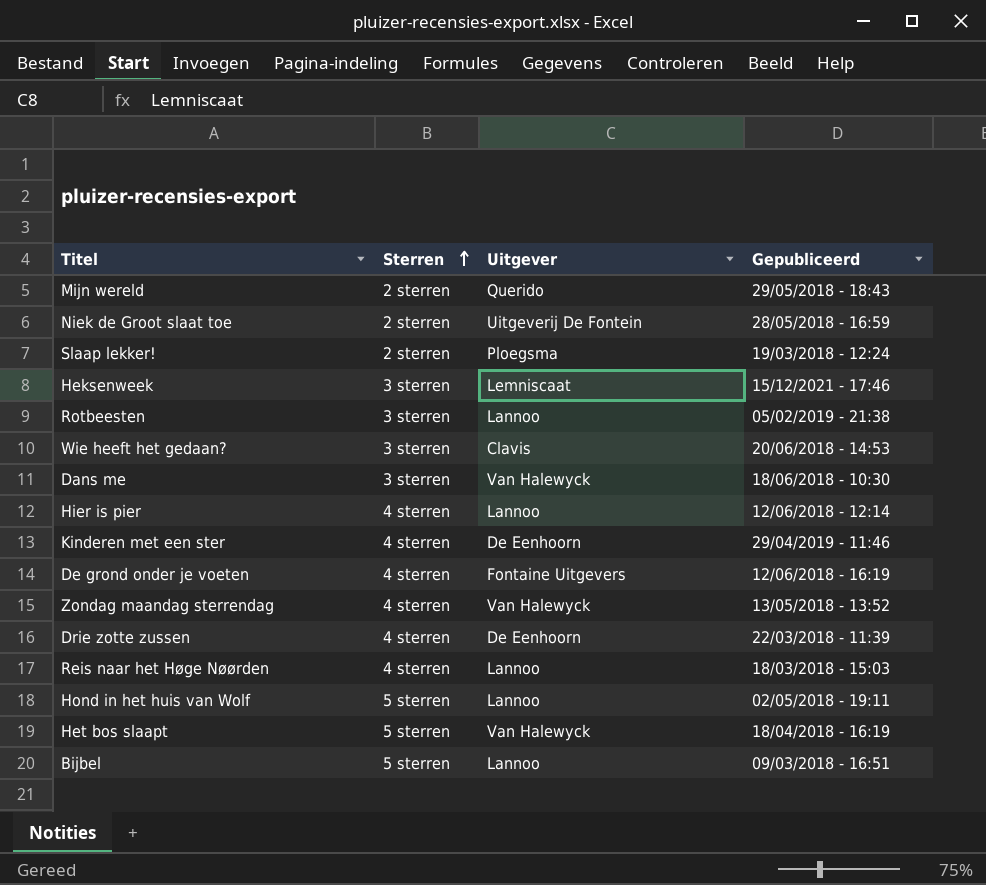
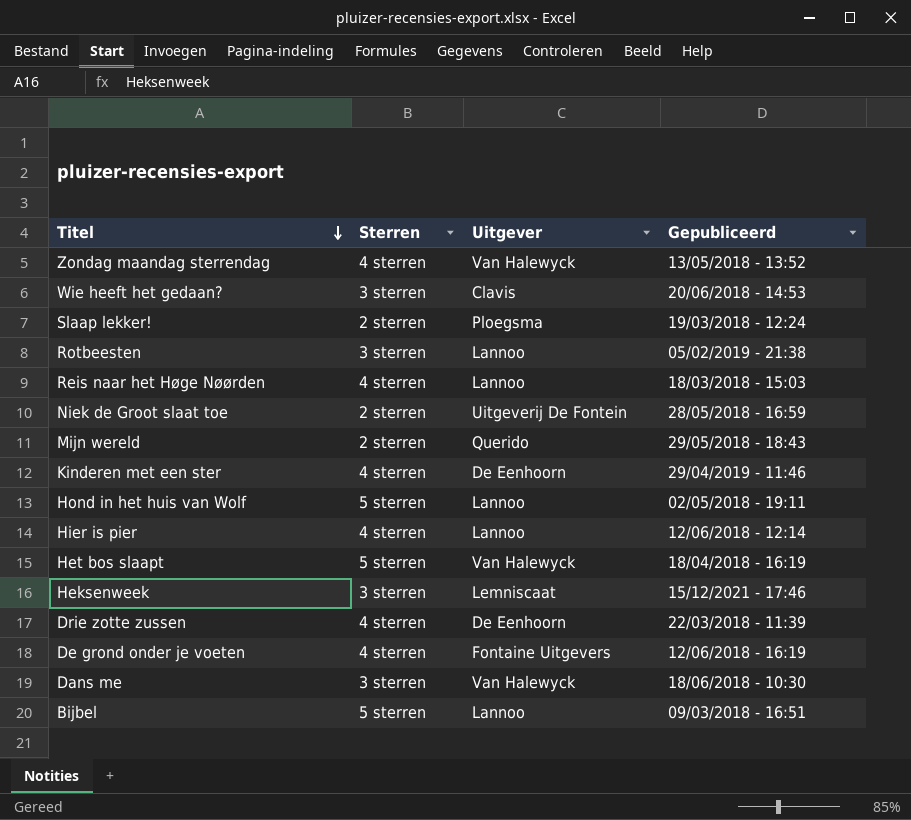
row order: Sterren ascending -> Titel descending

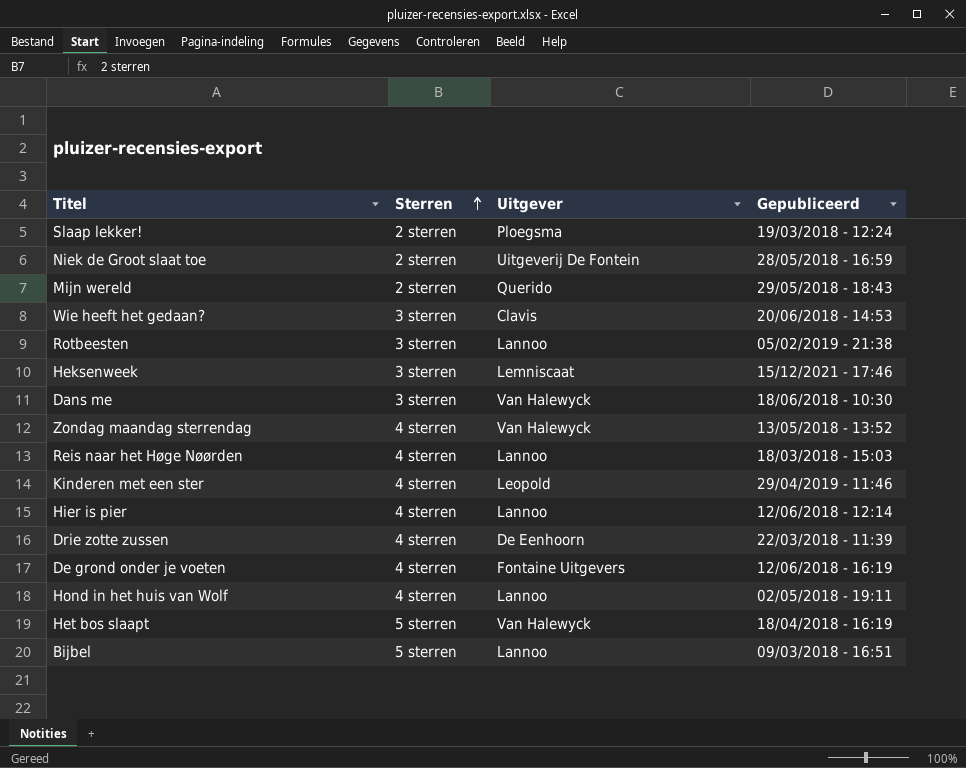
row order: Titel descending -> Sterren ascending
Kinderen met een ster | Uitgever: De Eenhoorn -> Leopold
Hond in het huis van Wolf | Sterren: 5 sterren -> 4 sterren

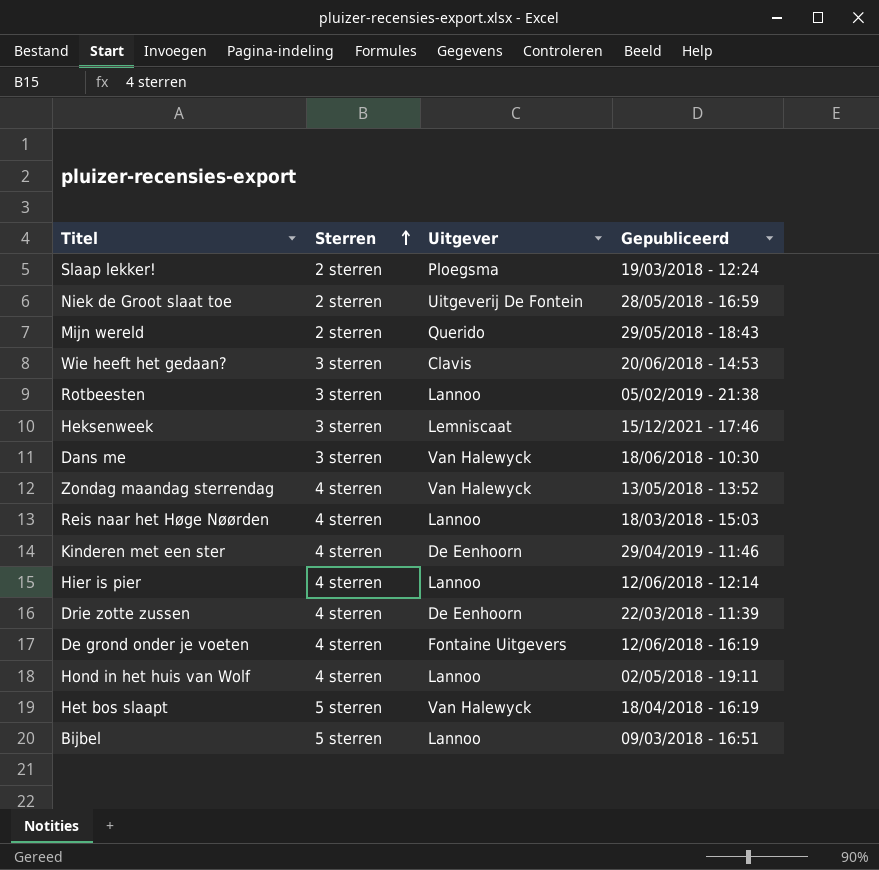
Kinderen met een ster | Uitgever: Leopold -> De Eenhoorn

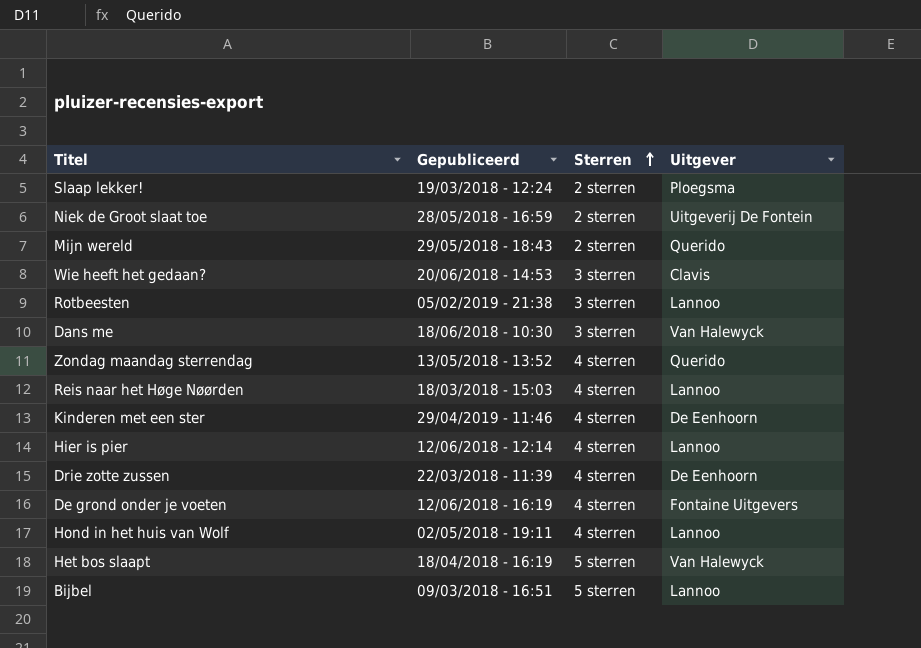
column Gepubliceerd | position: 4 -> 2
row Heksenweek: 3 sterren | Lemniscaat | 15/12/2021 - 17:46 -> none
Zondag maandag sterrendag | Uitgever: Van Halewyck -> Querido

